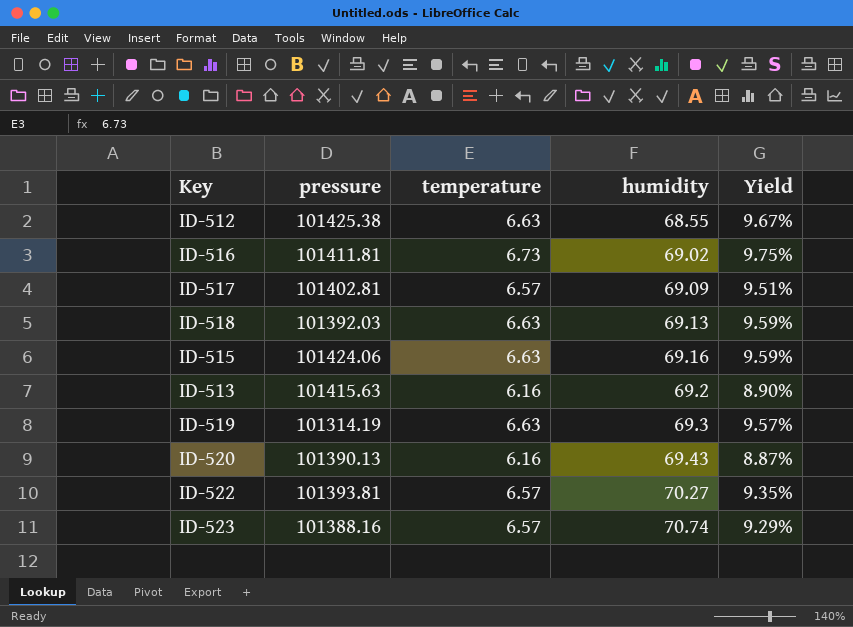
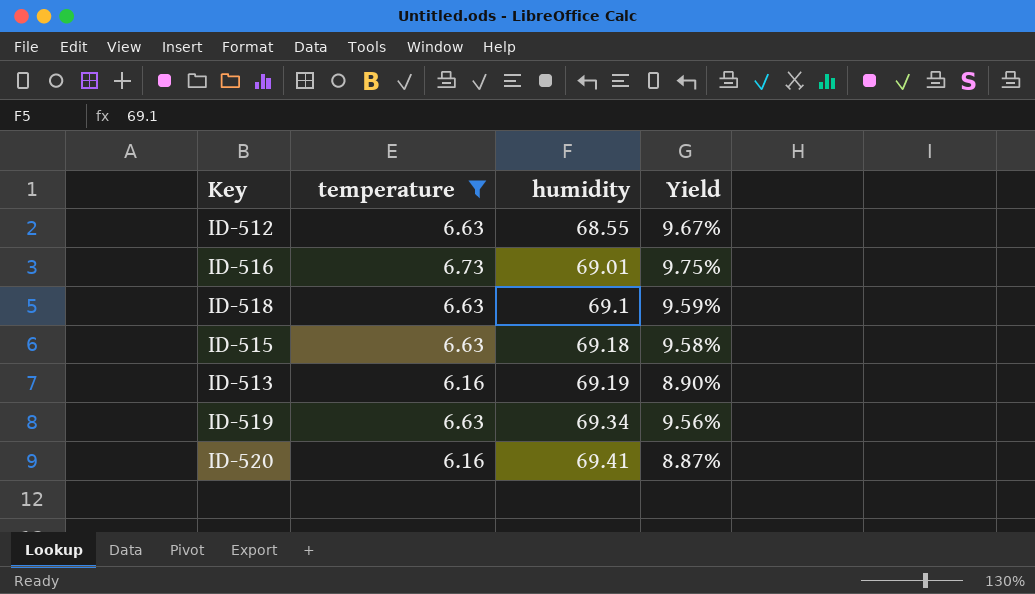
filter: none -> temperature != 6.57
column pressure | position: 2 -> none
ID-516 | humidity: 69.02 -> 69.01
ID-518 | humidity: 69.13 -> 69.1
ID-515 | humidity: 69.16 -> 69.18
ID-515 | Yield: 9.59% -> 9.58%
ID-513 | humidity: 69.2 -> 69.19
ID-519 | humidity: 69.3 -> 69.34
ID-519 | Yield: 9.57% -> 9.56%
ID-520 | humidity: 69.43 -> 69.41

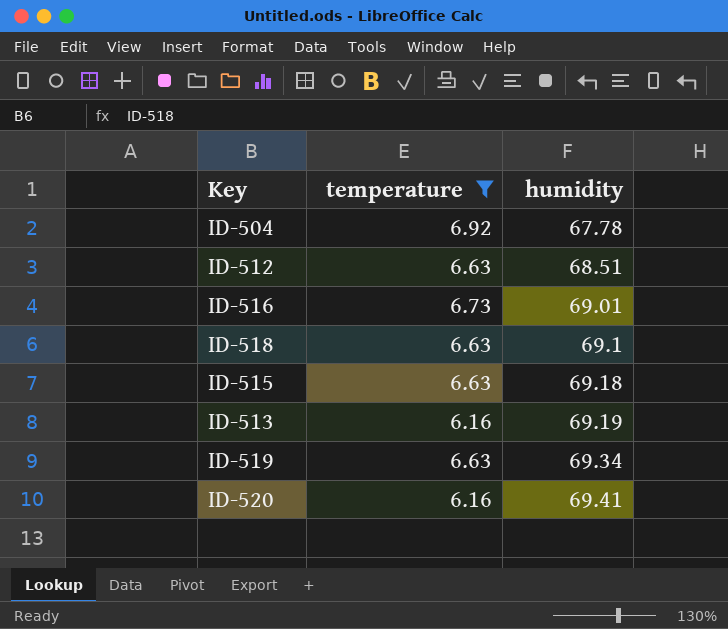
column Yield | formula: [temperature] / [humidity] -> none
row ID-504: none -> 6.92 | 67.78
ID-512 | humidity: 68.55 -> 68.51

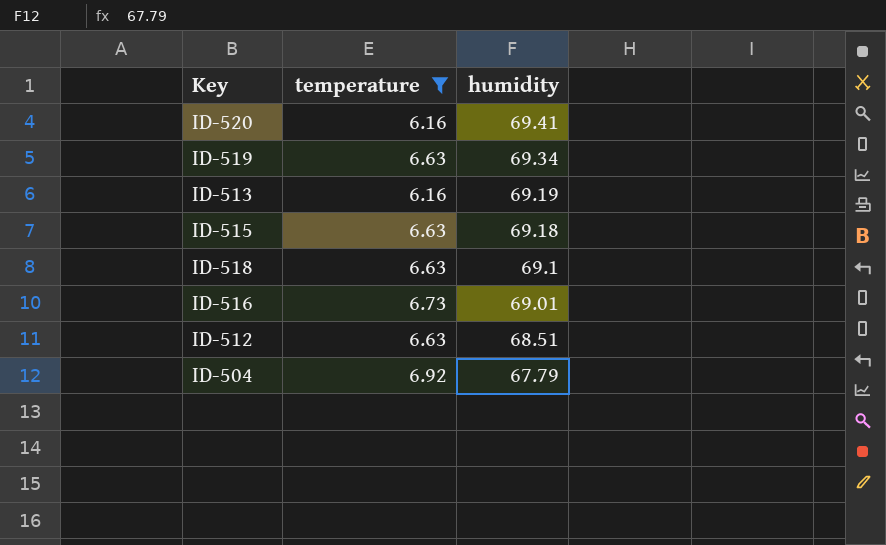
row order: humidity ascending -> humidity descending
ID-504 | humidity: 67.78 -> 67.79

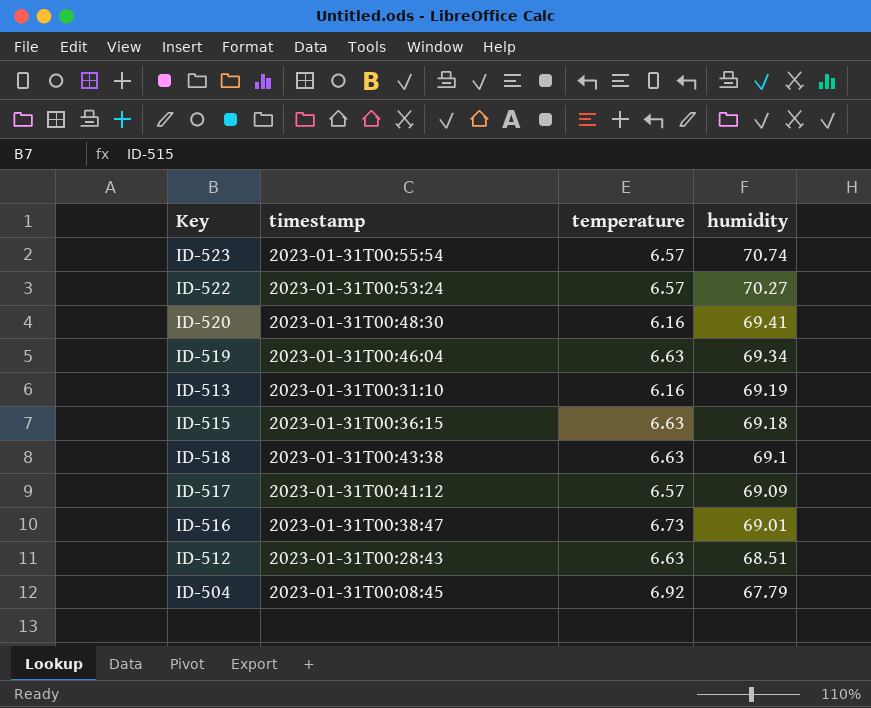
filter: temperature != 6.57 -> none
column timestamp | position: none -> 2

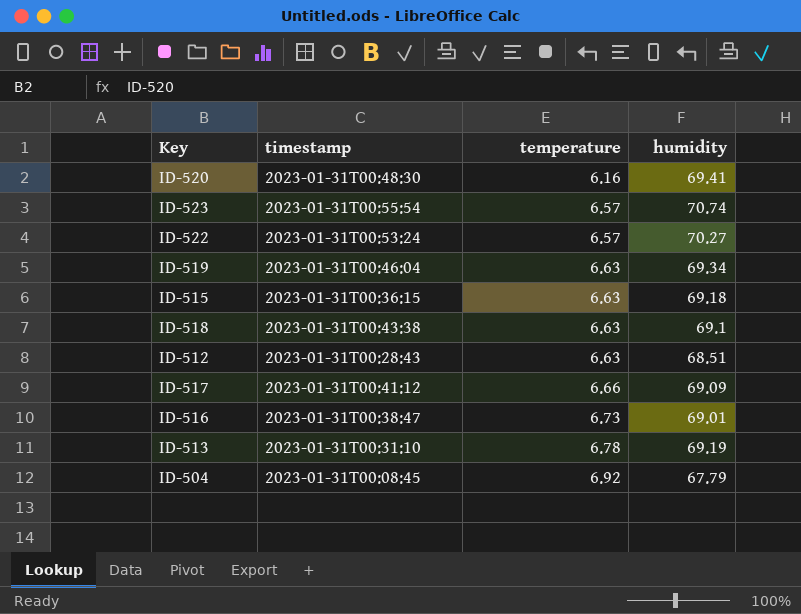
row order: humidity descending -> temperature ascending
ID-517 | temperature: 6.57 -> 6.66
ID-513 | temperature: 6.16 -> 6.78

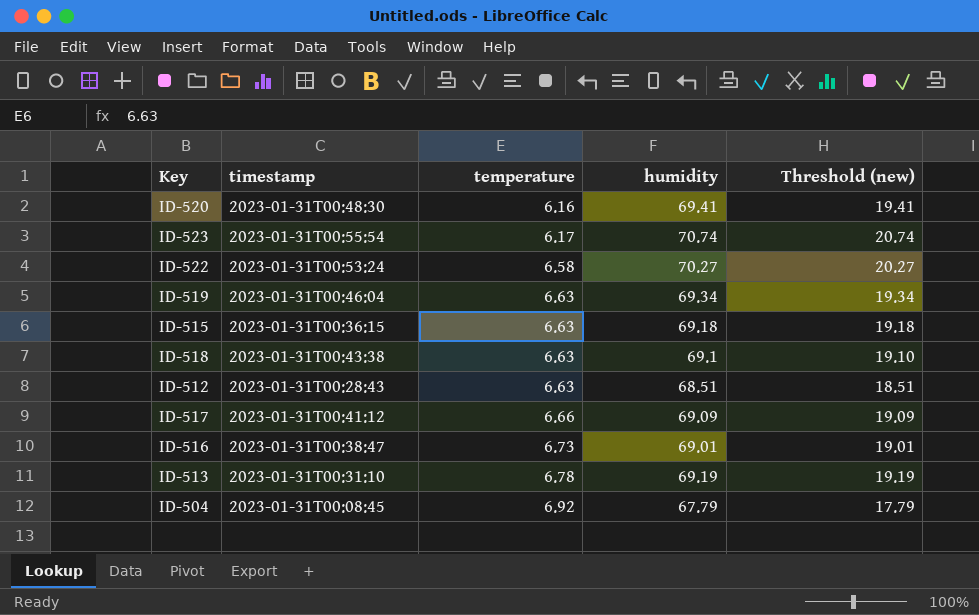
column Threshold (new) | formula: none -> [humidity] - 50
ID-523 | temperature: 6.57 -> 6.17
ID-522 | temperature: 6.57 -> 6.58

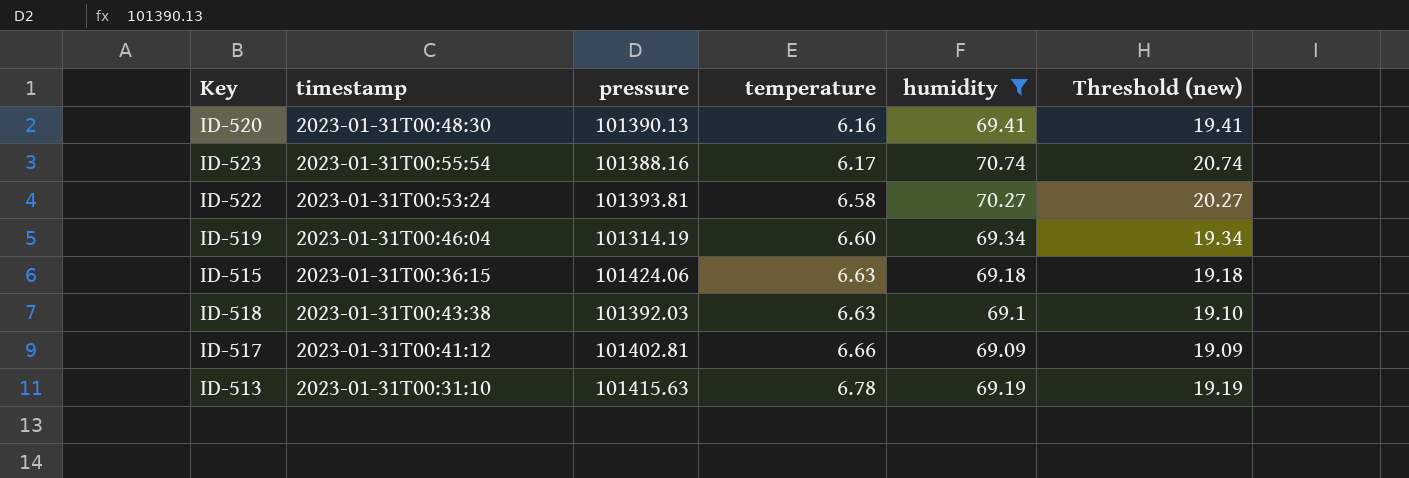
filter: none -> humidity >= 69.09
column pressure | position: none -> 3
ID-519 | temperature: 6.63 -> 6.60

